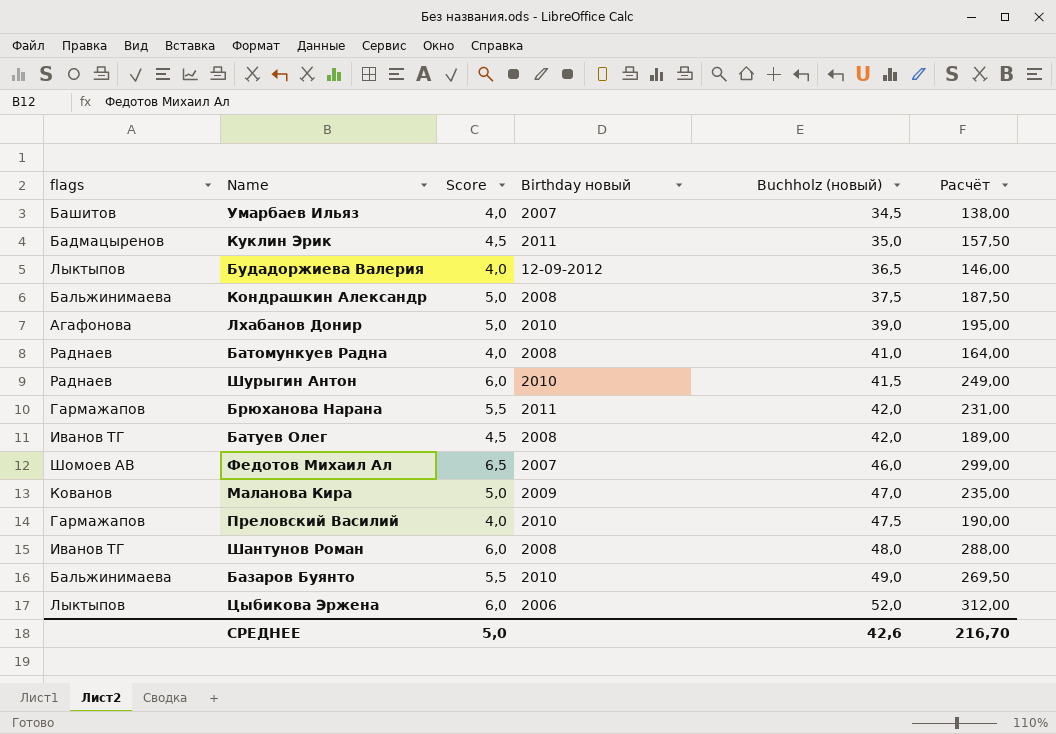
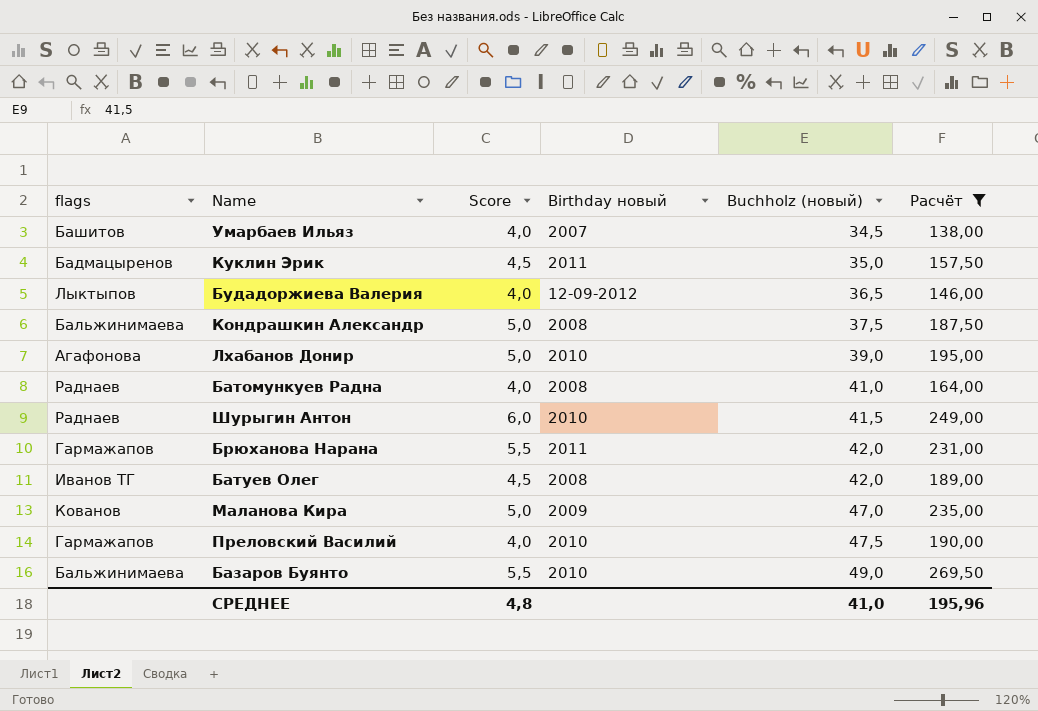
filter: none -> Расчёт <= 269,50
СРЕДНЕЕ | Score: 5,0 -> 4,8
СРЕДНЕЕ | Buchholz (новый): 42,6 -> 41,0
СРЕДНЕЕ | Расчёт: 216,70 -> 195,96

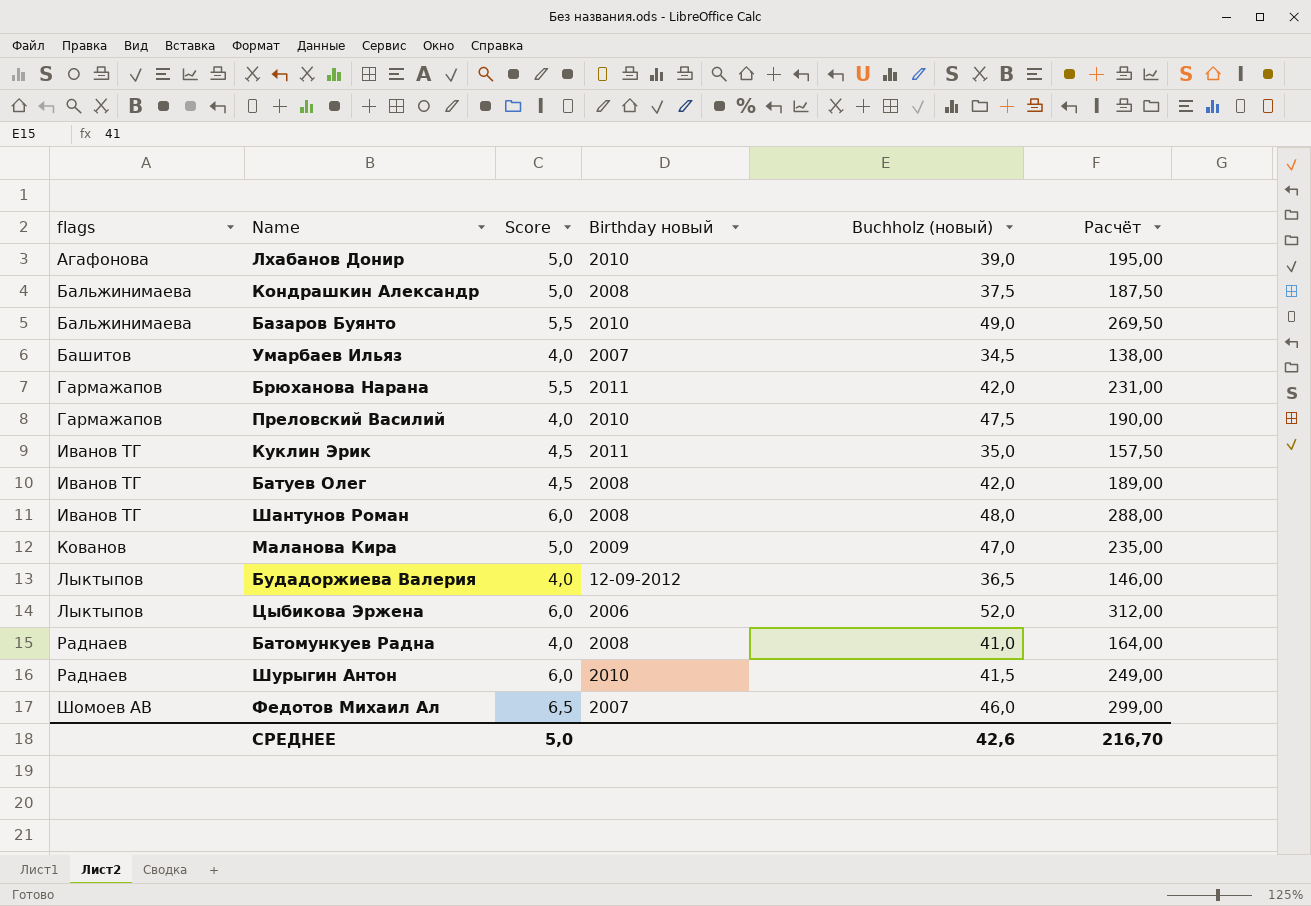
filter: Расчёт <= 269,50 -> none
row order: Buchholz (новый) ascending -> flags ascending
Куклин Эрик | flags: Бадмацыренов -> Иванов ТГ
СРЕДНЕЕ | Score: 4,8 -> 5,0
СРЕДНЕЕ | Buchholz (новый): 41,0 -> 42,6
СРЕДНЕЕ | Расчёт: 195,96 -> 216,70

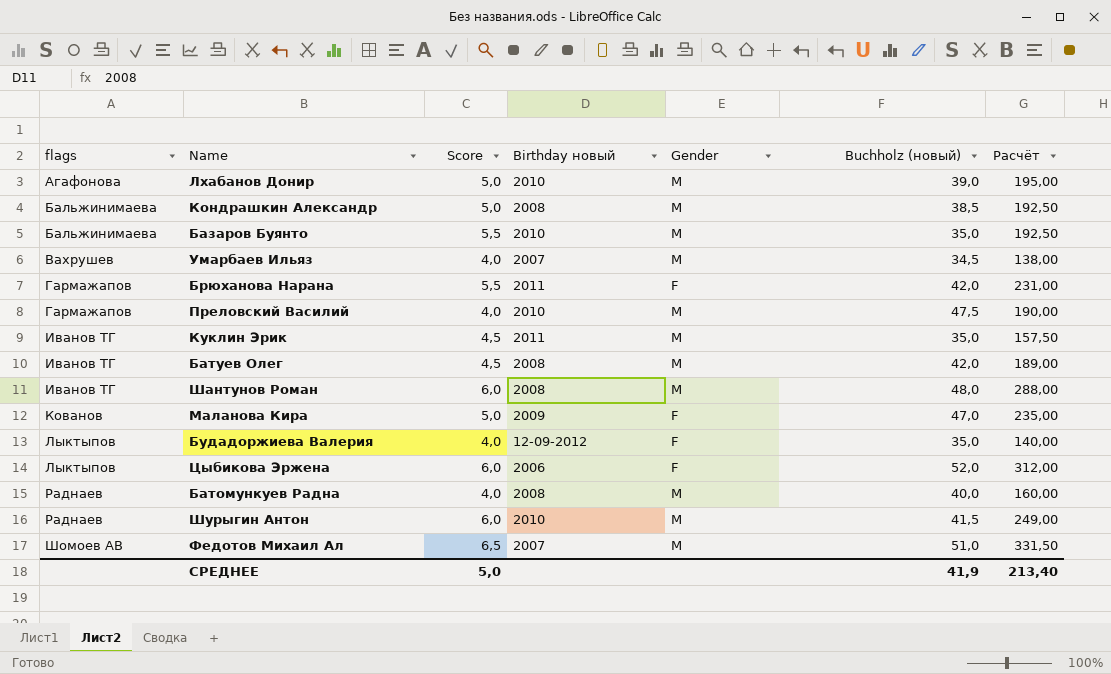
column Gender | position: none -> 5
Кондрашкин Александр | Buchholz (новый): 37,5 -> 38,5
Кондрашкин Александр | Расчёт: 187,50 -> 192,50
Базаров Буянто | Buchholz (новый): 49,0 -> 35,0
Базаров Буянто | Расчёт: 269,50 -> 192,50
Умарбаев Ильяз | flags: Башитов -> Вахрушев
Будадоржиева Валерия | Buchholz (новый): 36,5 -> 35,0
Будадоржиева Валерия | Расчёт: 146,00 -> 140,00
Батомункуев Радна | Buchholz (новый): 41,0 -> 40,0
Батомункуев Радна | Расчёт: 164,00 -> 160,00
Федотов Михаил Ал | Buchholz (новый): 46,0 -> 51,0
Федотов Михаил Ал | Расчёт: 299,00 -> 331,50
СРЕДНЕЕ | Buchholz (новый): 42,6 -> 41,9
СРЕДНЕЕ | Расчёт: 216,70 -> 213,40

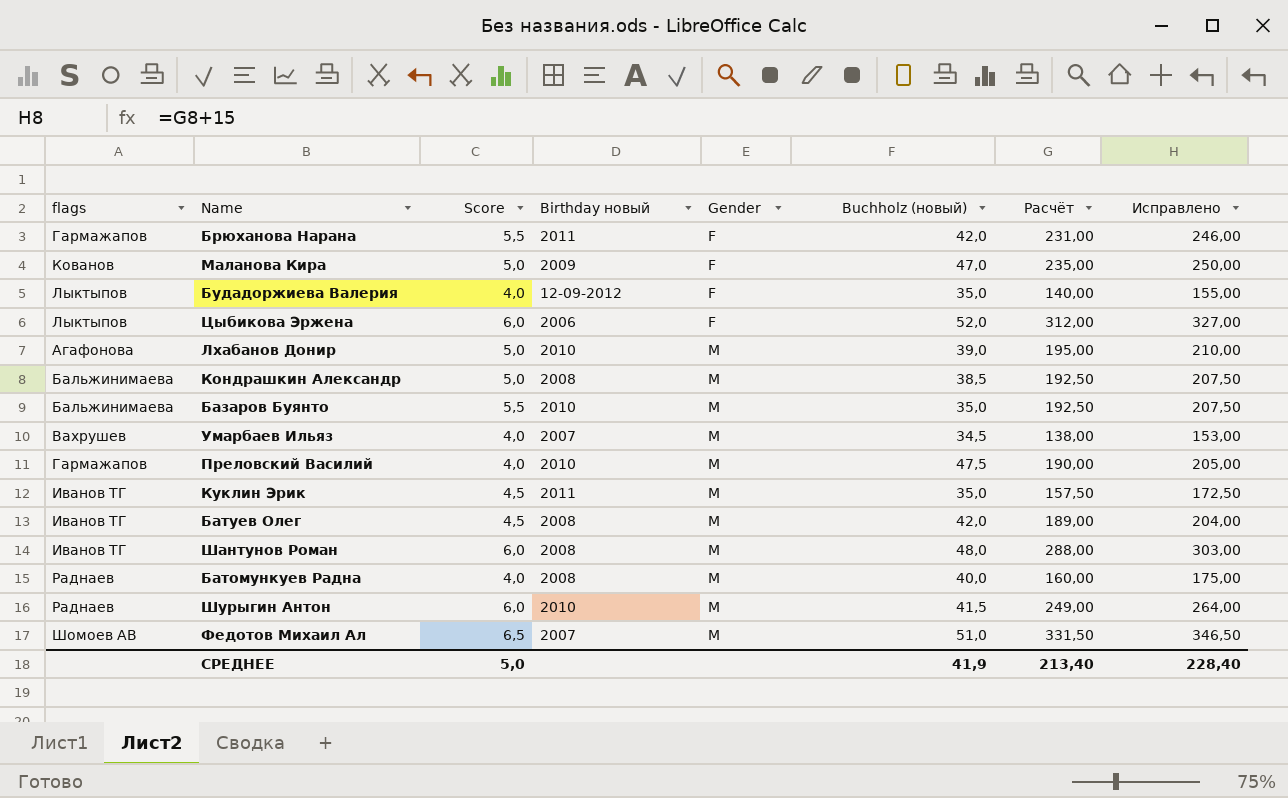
row order: flags ascending -> Gender ascending
column Исправлено | formula: none -> [Расчёт] + 15

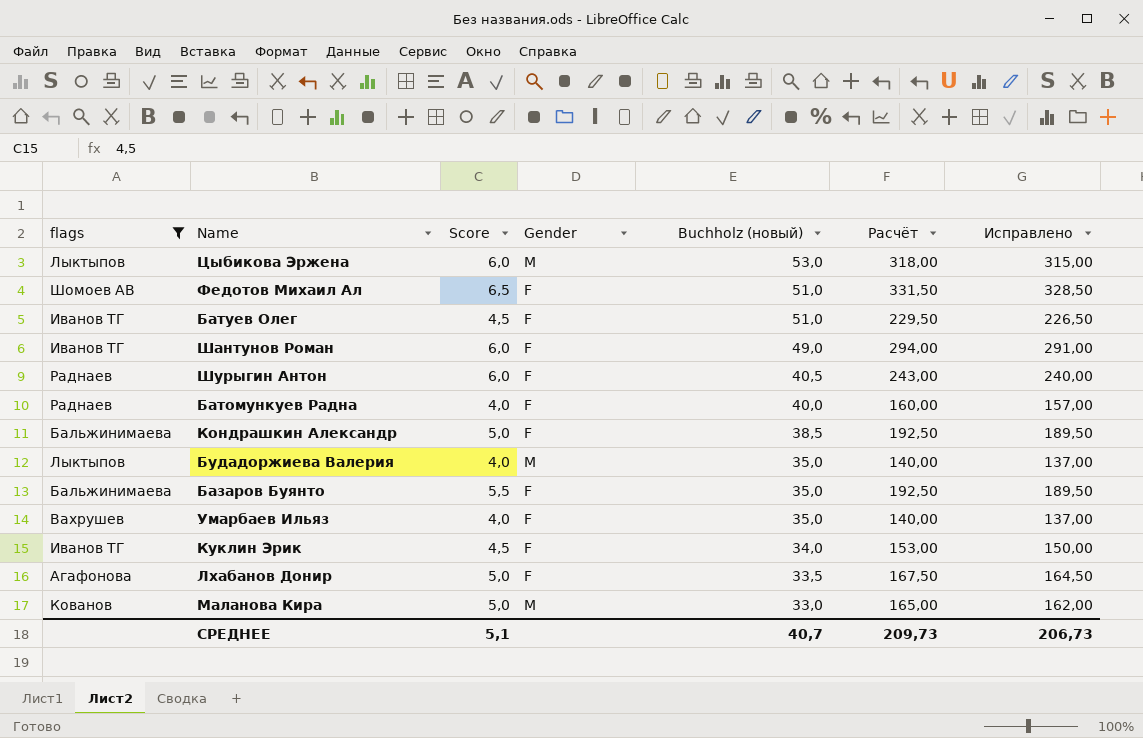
filter: none -> flags != Гармажапов
row order: Gender ascending -> Buchholz (новый) descending
column Birthday новый | position: 4 -> none
column Исправлено | formula: [Расчёт] + 15 -> [Расчёт] - 3
Цыбикова Эржена | Gender: F -> M
Цыбикова Эржена | Buchholz (новый): 52,0 -> 53,0
Цыбикова Эржена | Расчёт: 312,00 -> 318,00
Федотов Михаил Ал | Gender: M -> F
Батуев Олег | Gender: M -> F
Батуев Олег | Buchholz (новый): 42,0 -> 51,0
Батуев Олег | Расчёт: 189,00 -> 229,50
Шантунов Роман | Gender: M -> F
Шантунов Роман | Buchholz (новый): 48,0 -> 49,0
Шантунов Роман | Расчёт: 288,00 -> 294,00
Шурыгин Антон | Gender: M -> F
Шурыгин Антон | Buchholz (новый): 41,5 -> 40,5
Шурыгин Антон | Расчёт: 249,00 -> 243,00
Батомункуев Радна | Gender: M -> F
Кондрашкин Александр | Gender: M -> F
Будадоржиева Валерия | Gender: F -> M
Базаров Буянто | Gender: M -> F
Умарбаев Ильяз | Gender: M -> F
Умарбаев Ильяз | Buchholz (новый): 34,5 -> 35,0
Умарбаев Ильяз | Расчёт: 138,00 -> 140,00
Куклин Эрик | Gender: M -> F
Куклин Эрик | Buchholz (новый): 35,0 -> 34,0
Куклин Эрик | Расчёт: 157,50 -> 153,00
Лхабанов Донир | Gender: M -> F
Лхабанов Донир | Buchholz (новый): 39,0 -> 33,5
Лхабанов Донир | Расчёт: 195,00 -> 167,50
Маланова Кира | Gender: F -> M
Маланова Кира | Buchholz (новый): 47,0 -> 33,0
Маланова Кира | Расчёт: 235,00 -> 165,00
СРЕДНЕЕ | Score: 5,0 -> 5,1
СРЕДНЕЕ | Buchholz (новый): 41,9 -> 40,7
СРЕДНЕЕ | Расчёт: 213,40 -> 209,73
СРЕДНЕЕ | Исправлено: 228,40 -> 206,73

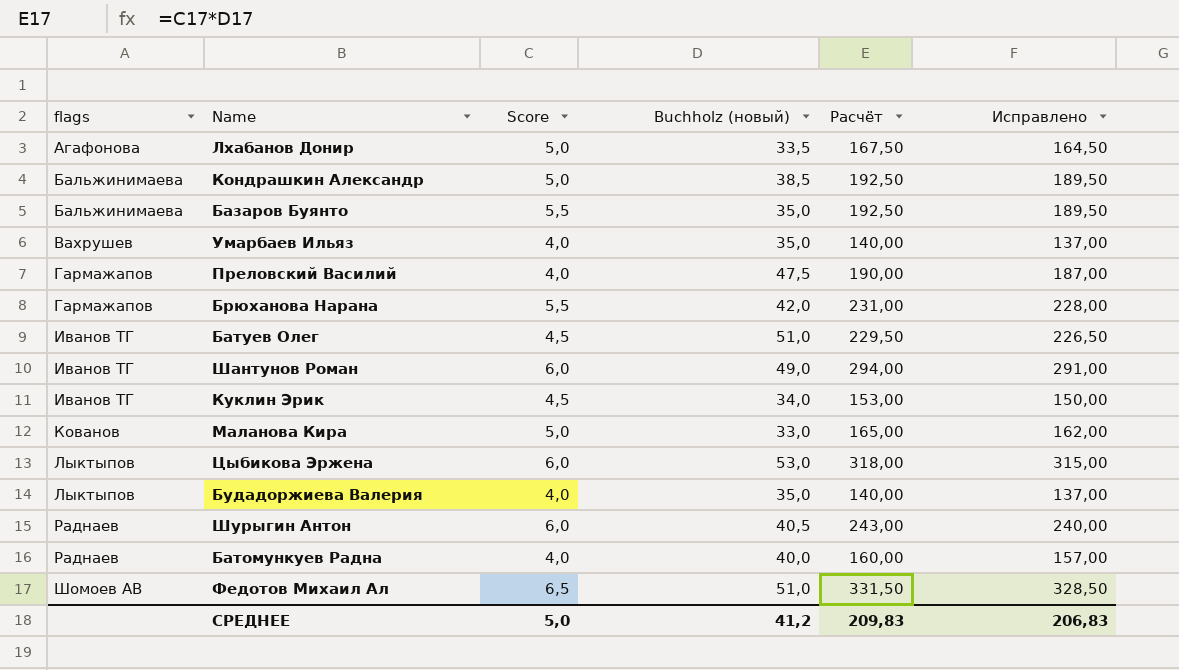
filter: flags != Гармажапов -> none
row order: Buchholz (новый) descending -> flags ascending
column Gender | position: 4 -> none
СРЕДНЕЕ | Score: 5,1 -> 5,0
СРЕДНЕЕ | Buchholz (новый): 40,7 -> 41,2
СРЕДНЕЕ | Расчёт: 209,73 -> 209,83
СРЕДНЕЕ | Исправлено: 206,73 -> 206,83

